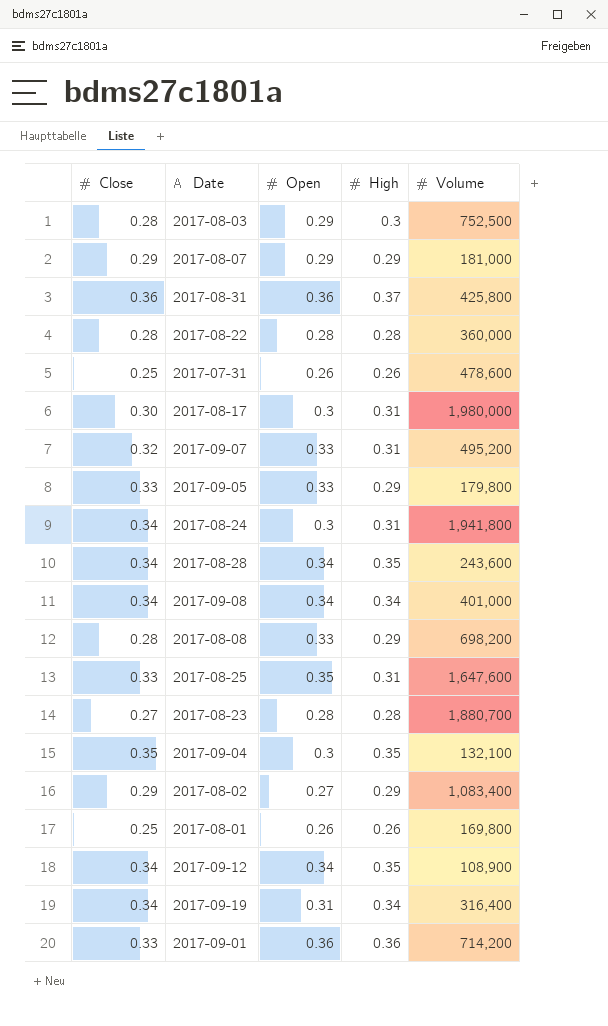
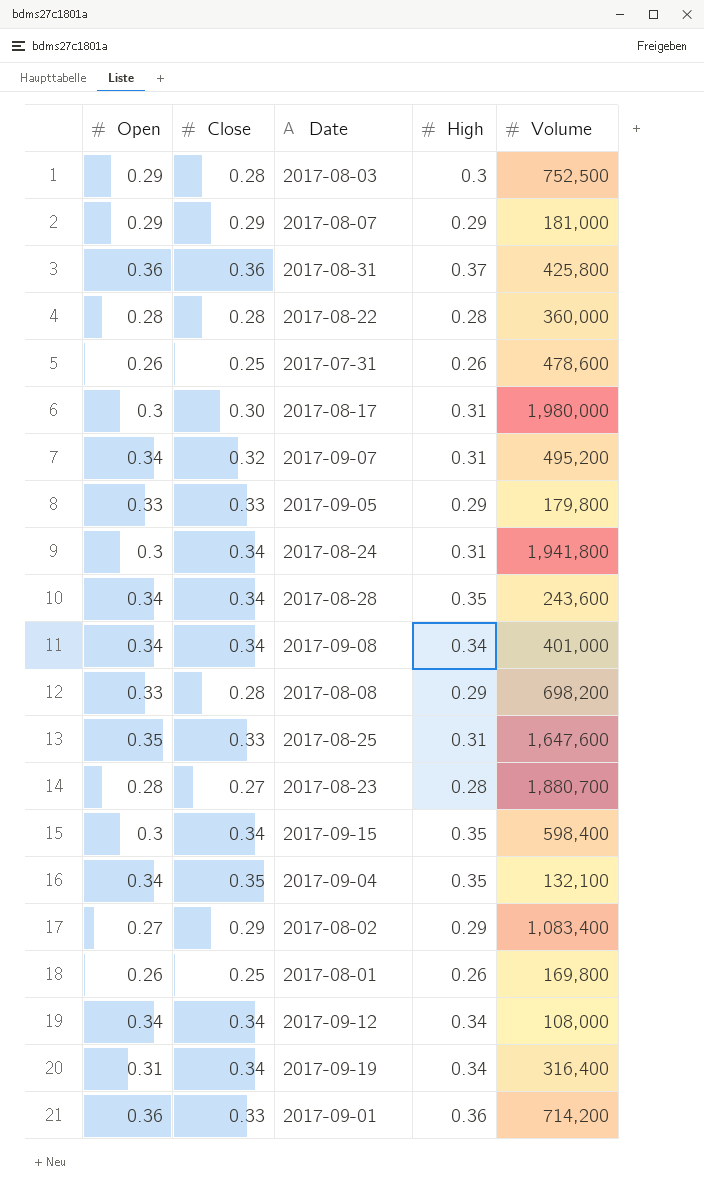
column Open | position: 3 -> 1
2017-09-07 | Open: 0.33 -> 0.34
row 2017-09-15: none -> 0.3 | 0.34 | 0.35 | 598,400
2017-09-04 | Open: 0.3 -> 0.34
2017-09-12 | High: 0.35 -> 0.34
2017-09-12 | Volume: 108,900 -> 108,000

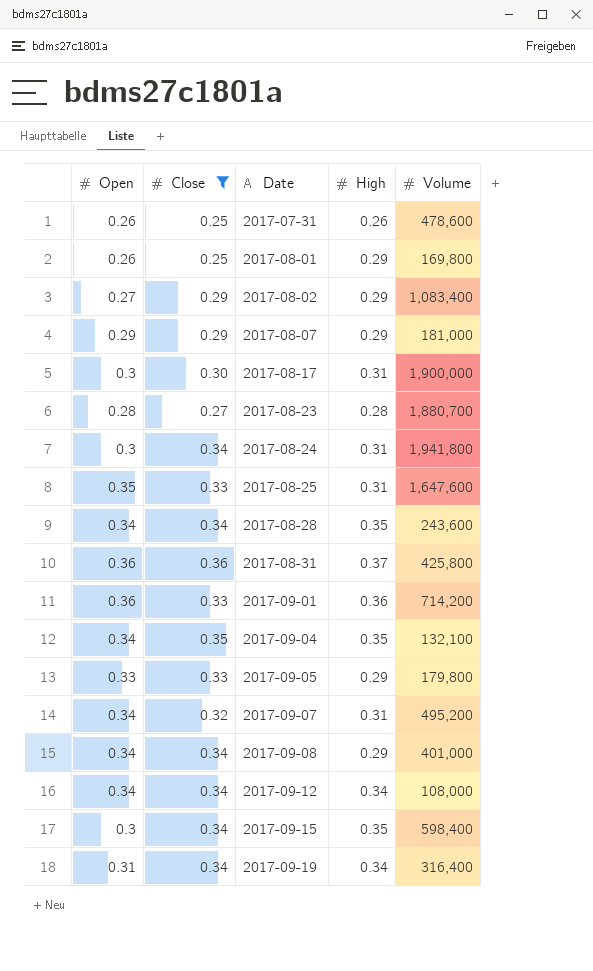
filter: none -> Close != 0.28
row order: none -> Date ascending
2017-08-01 | High: 0.26 -> 0.29
2017-08-17 | Volume: 1,980,000 -> 1,900,000
2017-09-08 | High: 0.34 -> 0.29

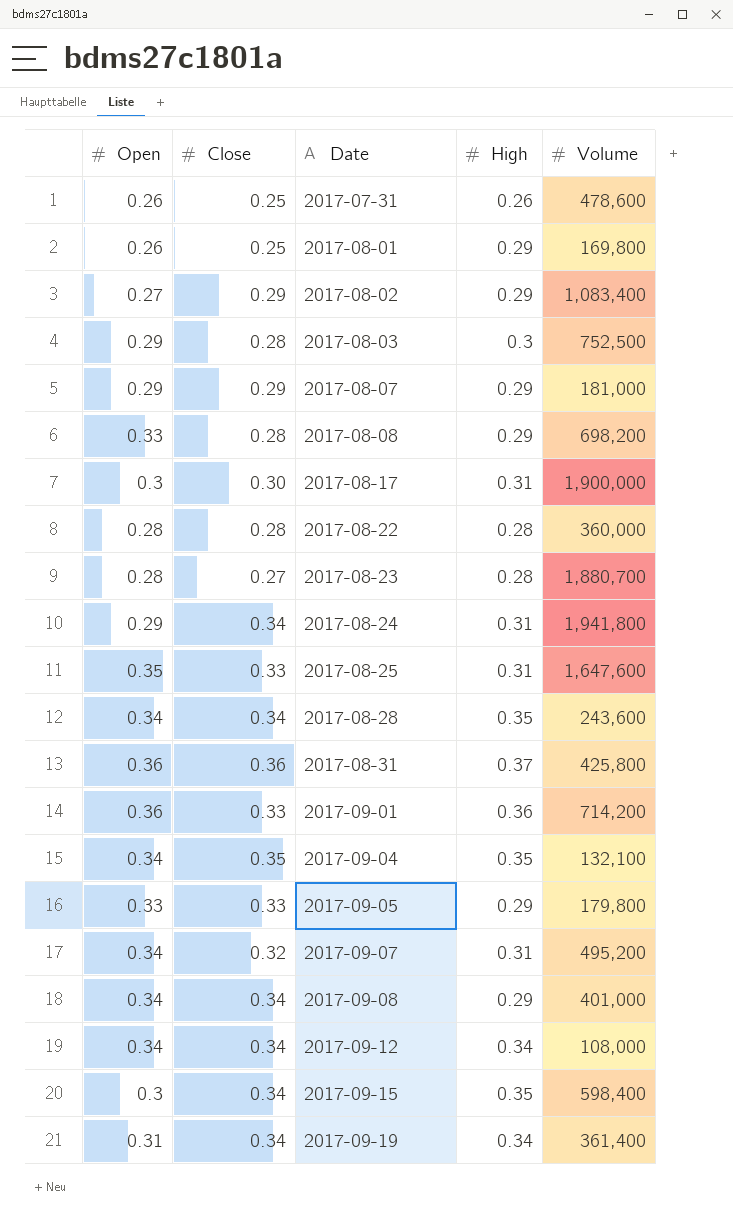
filter: Close != 0.28 -> none
2017-08-24 | Open: 0.3 -> 0.29
2017-09-19 | Volume: 316,400 -> 361,400

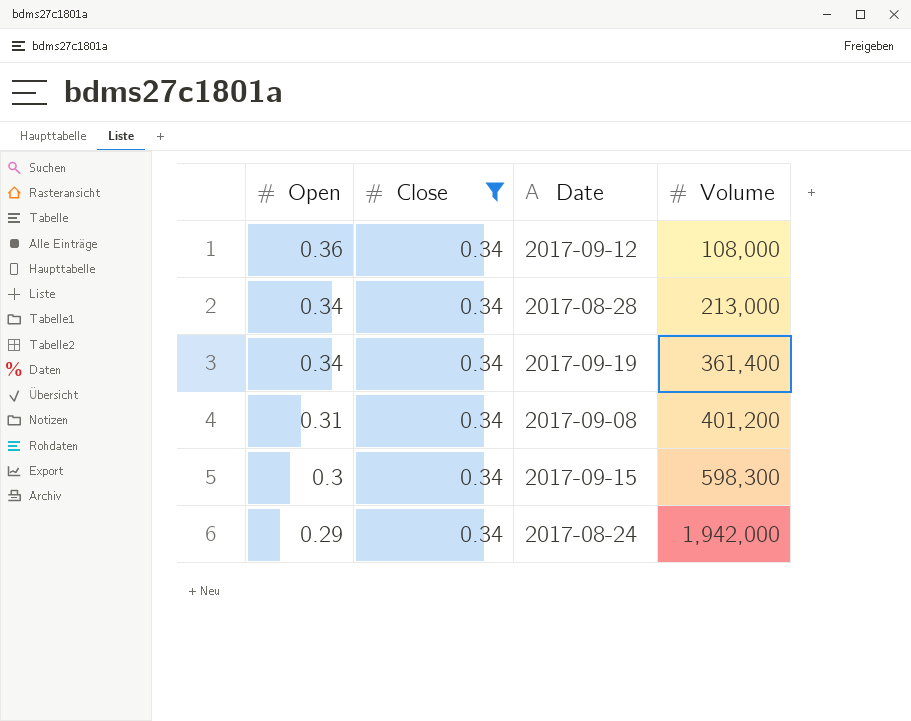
filter: none -> Close = 0.34
row order: Date ascending -> Open descending
column High | position: 4 -> none
2017-09-12 | Open: 0.34 -> 0.36
2017-08-28 | Volume: 243,600 -> 213,000
2017-09-19 | Open: 0.31 -> 0.34
2017-09-08 | Open: 0.34 -> 0.31
2017-09-08 | Volume: 401,000 -> 401,200
2017-09-15 | Volume: 598,400 -> 598,300
2017-08-24 | Volume: 1,941,800 -> 1,942,000

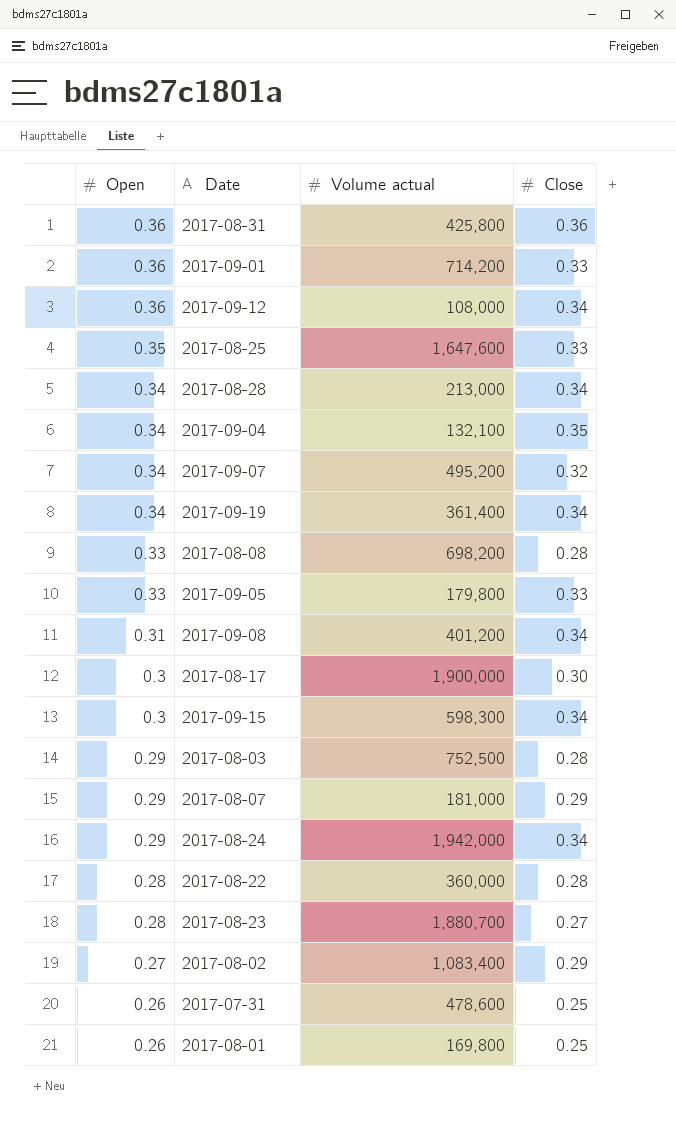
filter: Close = 0.34 -> none
column name: Volume -> Volume actual
column Close | position: 2 -> 4

